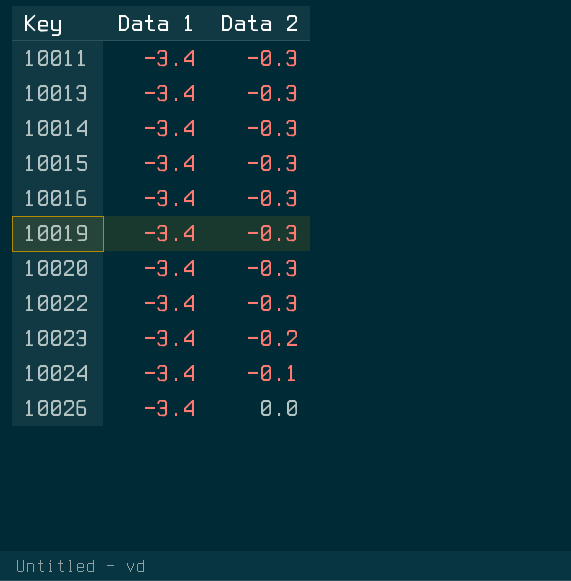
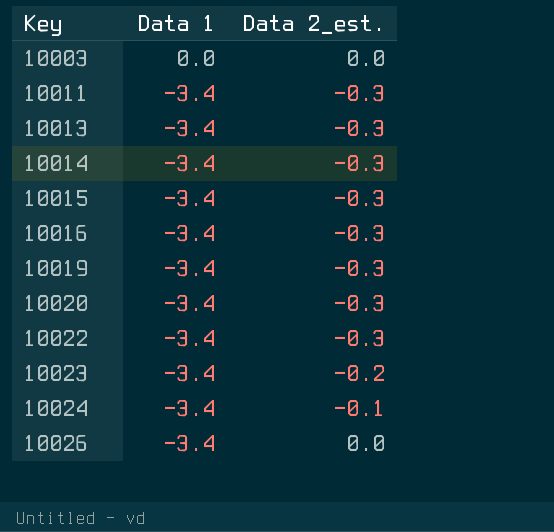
column name: Data 2 -> Data 2_est.
row 10003: none -> 0.0 | 0.0

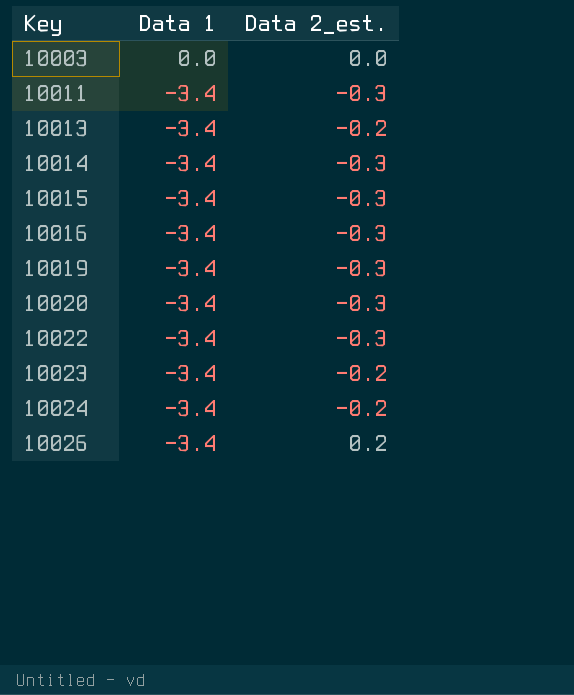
10013 | Data 2_est.: -0.3 -> -0.2
10024 | Data 2_est.: -0.1 -> -0.2
10026 | Data 2_est.: 0.0 -> 0.2

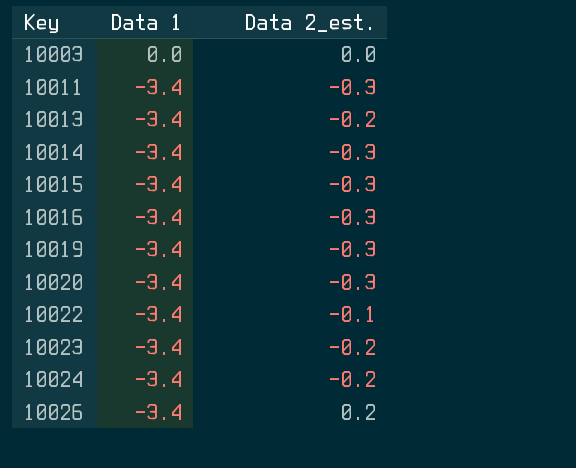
10022 | Data 2_est.: -0.3 -> -0.1

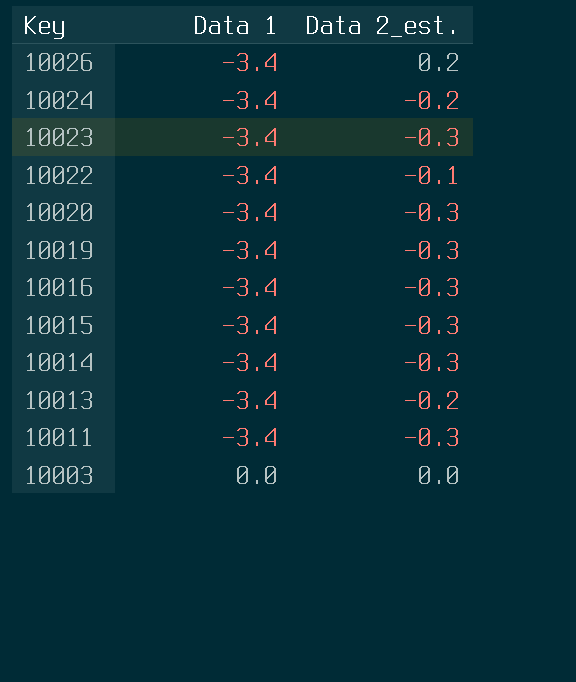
row order: Key ascending -> Key descending
10023 | Data 2_est.: -0.2 -> -0.3

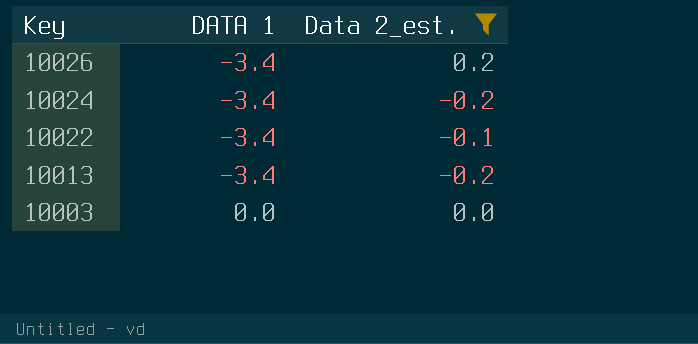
filter: none -> Data 2_est. != -0.3
column name: Data 1 -> DATA 1

